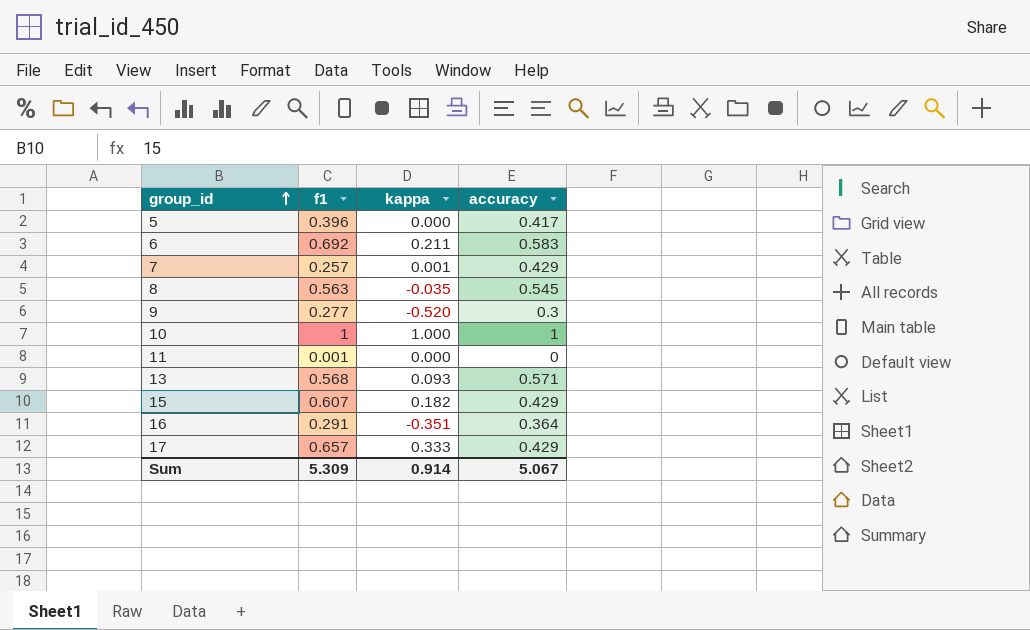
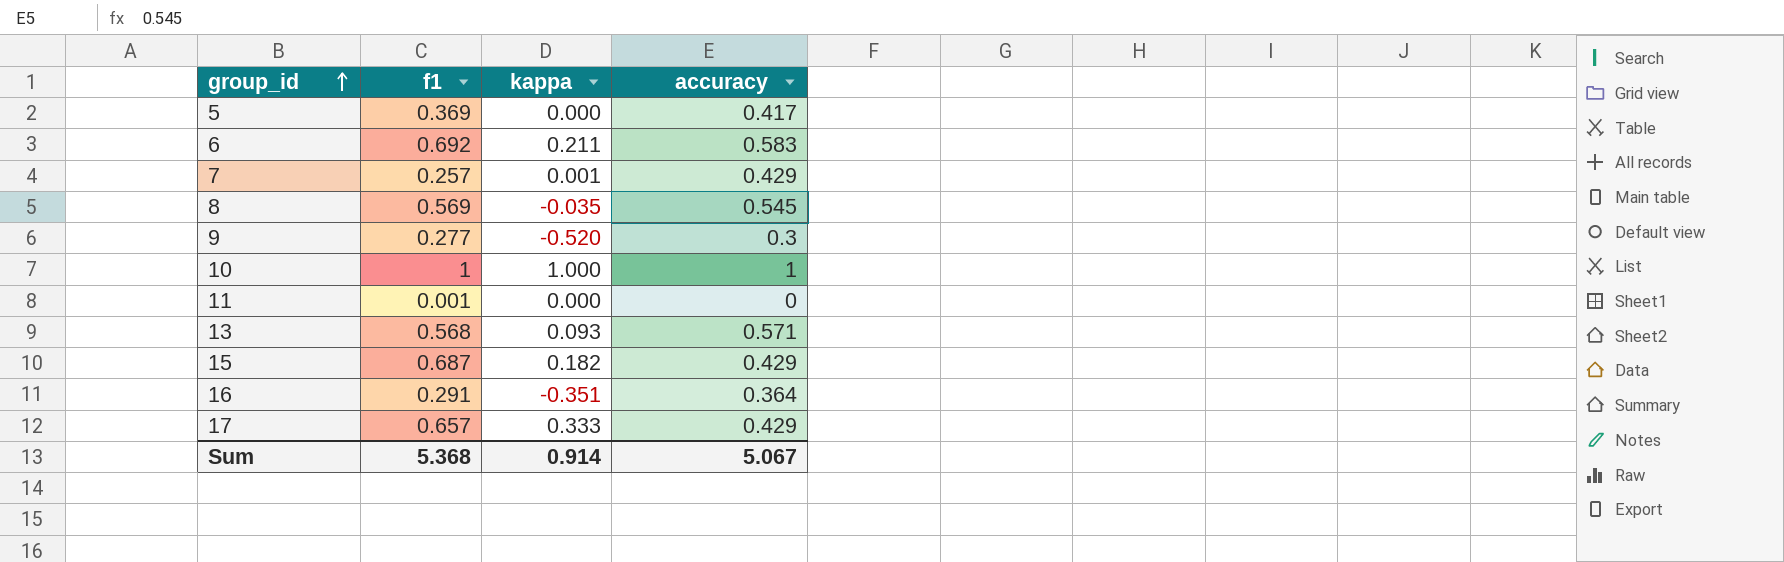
5 | f1: 0.396 -> 0.369
8 | f1: 0.563 -> 0.569
15 | f1: 0.607 -> 0.687
Sum | f1: 5.309 -> 5.368

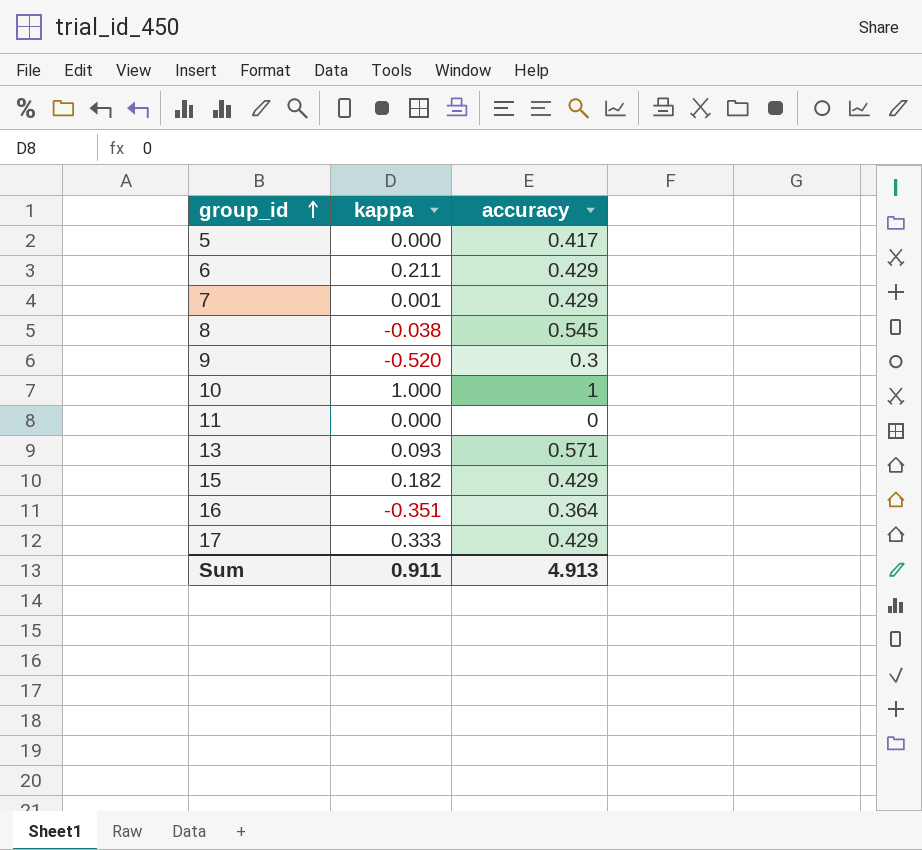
column f1 | position: 2 -> none
6 | accuracy: 0.583 -> 0.429
8 | kappa: -0.035 -> -0.038
Sum | kappa: 0.914 -> 0.911
Sum | accuracy: 5.067 -> 4.913

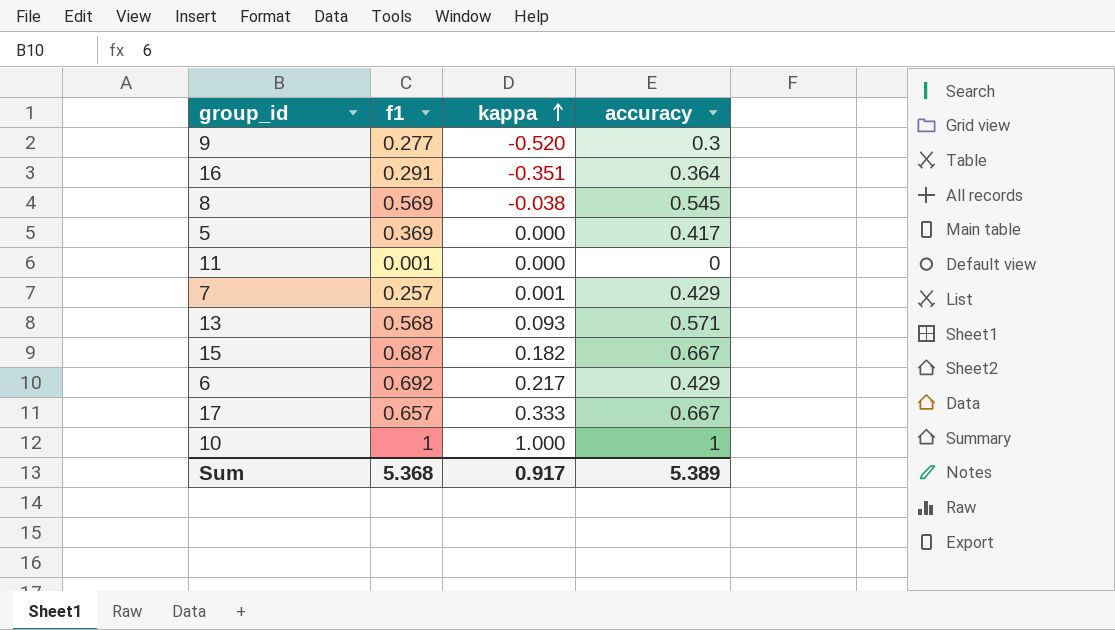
row order: group_id ascending -> kappa ascending
column f1 | position: none -> 2
15 | accuracy: 0.429 -> 0.667
6 | kappa: 0.211 -> 0.217
17 | accuracy: 0.429 -> 0.667
Sum | kappa: 0.911 -> 0.917
Sum | accuracy: 4.913 -> 5.389

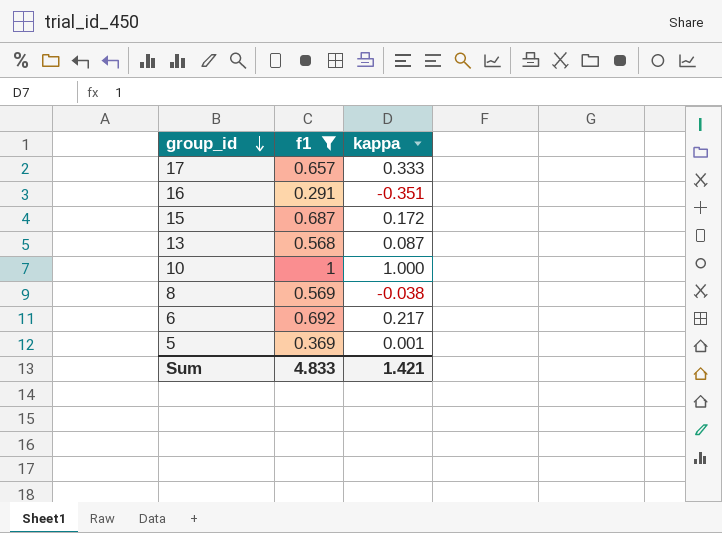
filter: none -> f1 >= 0.291
row order: kappa ascending -> group_id descending
column accuracy | position: 4 -> none
15 | kappa: 0.182 -> 0.172
13 | kappa: 0.093 -> 0.087
5 | kappa: 0.000 -> 0.001
Sum | f1: 5.368 -> 4.833
Sum | kappa: 0.917 -> 1.421

